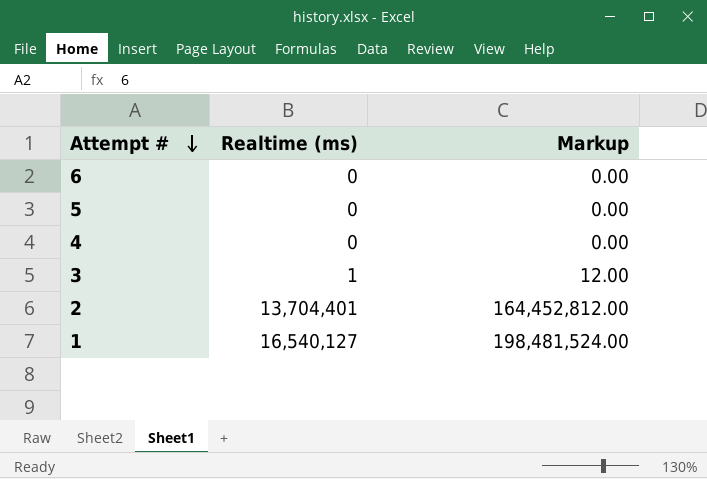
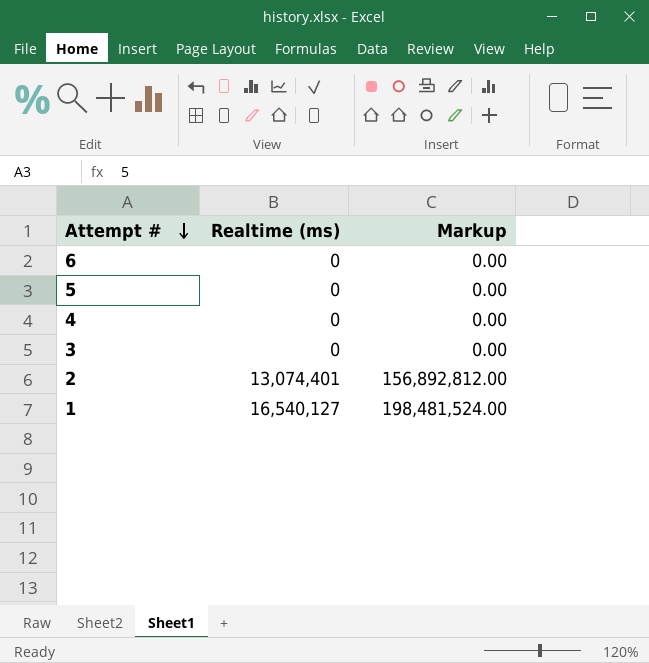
3 | Realtime (ms): 1 -> 0
3 | Markup: 12.00 -> 0.00
2 | Realtime (ms): 13,704,401 -> 13,074,401
2 | Markup: 164,452,812.00 -> 156,892,812.00

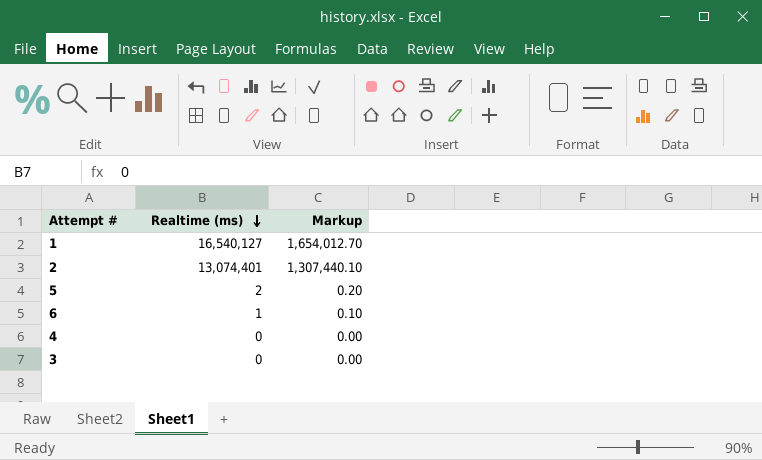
row order: Attempt # descending -> Realtime (ms) descending
column Markup | formula: [Realtime (ms)] * 12 -> [Realtime (ms)] * 0.1
5 | Realtime (ms): 0 -> 2
6 | Realtime (ms): 0 -> 1

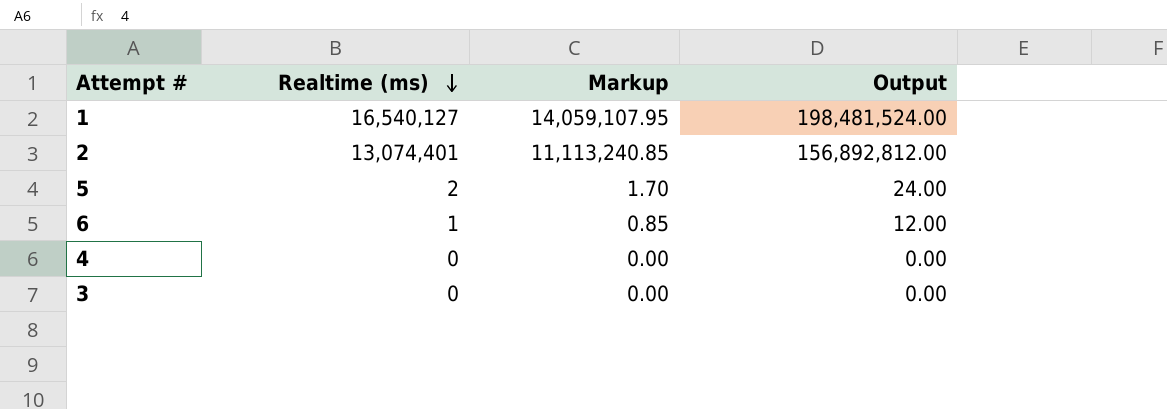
column Markup | formula: [Realtime (ms)] * 0.1 -> [Realtime (ms)] * 0.85
column Output | formula: none -> [Realtime (ms)] * 12

